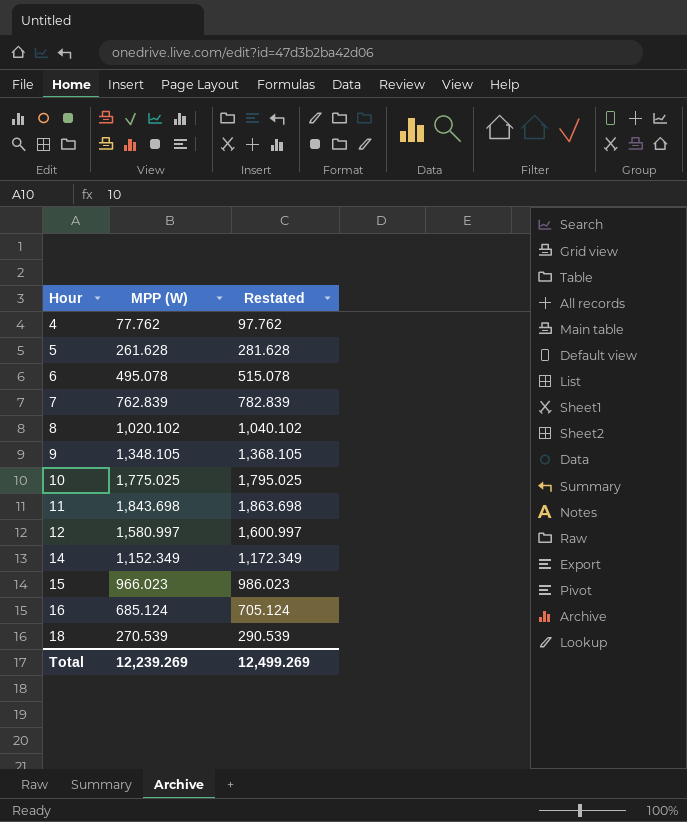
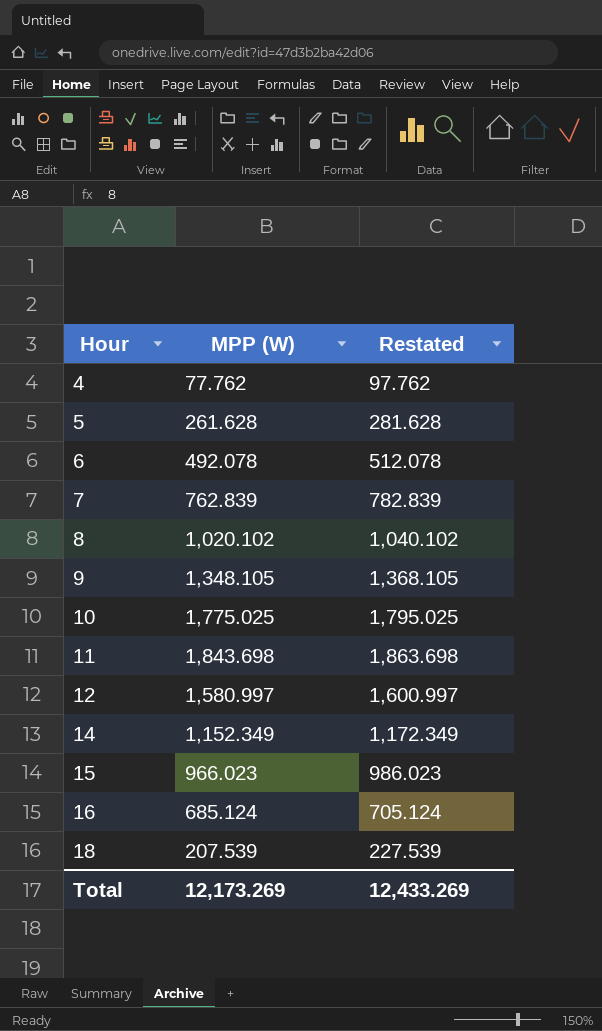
6 | MPP (W): 495.078 -> 492.078
6 | Restated: 515.078 -> 512.078
18 | MPP (W): 270.539 -> 207.539
18 | Restated: 290.539 -> 227.539
Total | MPP (W): 12,239.269 -> 12,173.269
Total | Restated: 12,499.269 -> 12,433.269

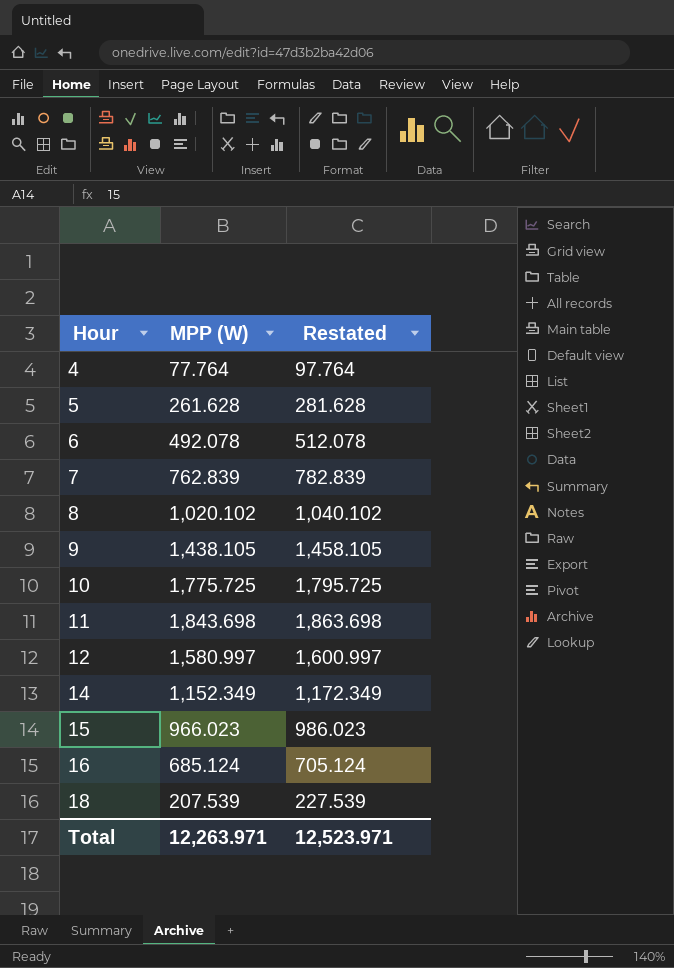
4 | MPP (W): 77.762 -> 77.764
4 | Restated: 97.762 -> 97.764
9 | MPP (W): 1,348.105 -> 1,438.105
9 | Restated: 1,368.105 -> 1,458.105
10 | MPP (W): 1,775.025 -> 1,775.725
10 | Restated: 1,795.025 -> 1,795.725
Total | MPP (W): 12,173.269 -> 12,263.971
Total | Restated: 12,433.269 -> 12,523.971

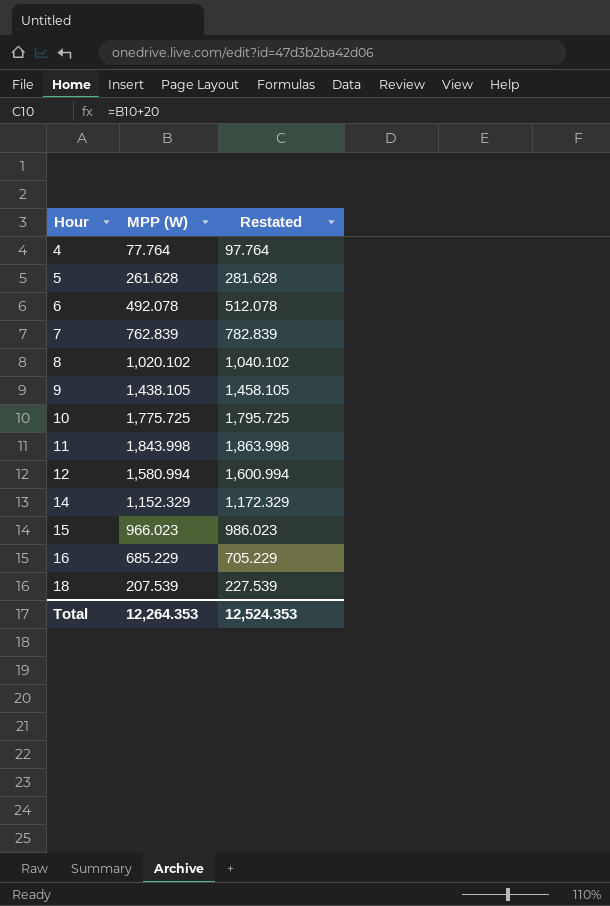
11 | MPP (W): 1,843.698 -> 1,843.998
11 | Restated: 1,863.698 -> 1,863.998
12 | MPP (W): 1,580.997 -> 1,580.994
12 | Restated: 1,600.997 -> 1,600.994
14 | MPP (W): 1,152.349 -> 1,152.329
14 | Restated: 1,172.349 -> 1,172.329
16 | MPP (W): 685.124 -> 685.229
16 | Restated: 705.124 -> 705.229
Total | MPP (W): 12,263.971 -> 12,264.353
Total | Restated: 12,523.971 -> 12,524.353

